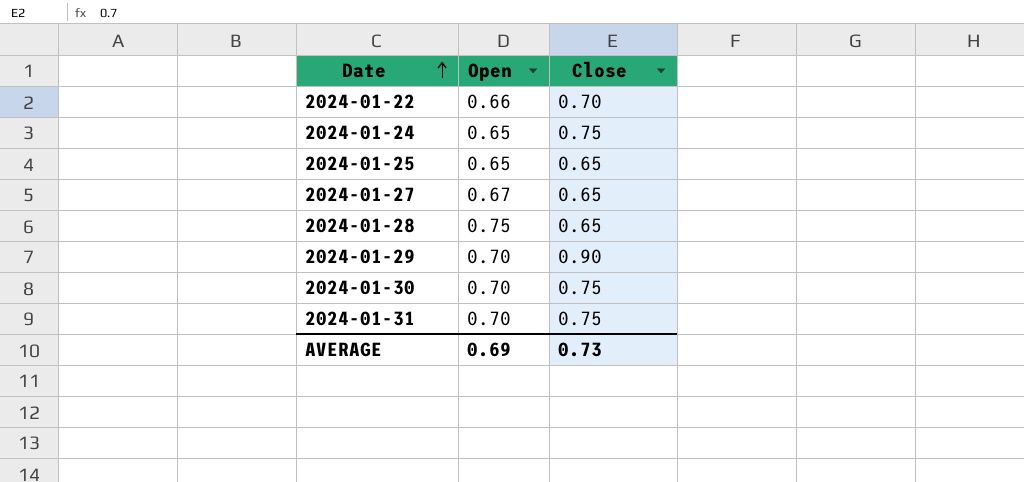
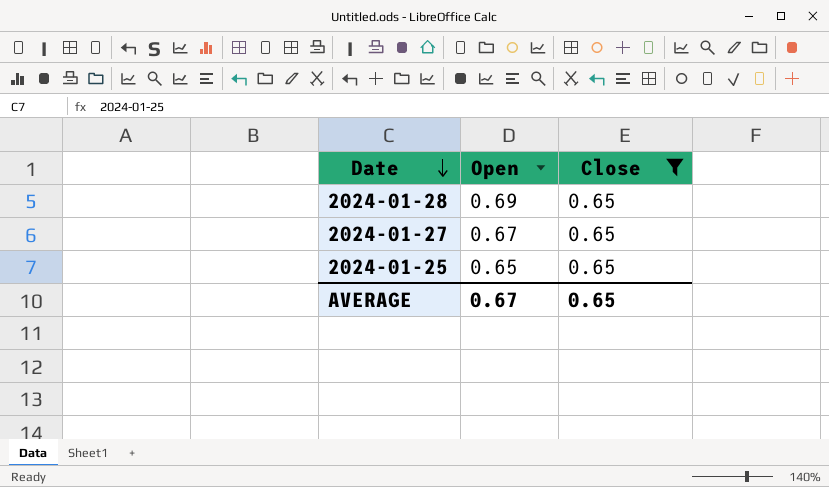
filter: none -> Close = 0.65
row order: Date ascending -> Date descending
2024-01-28 | Open: 0.75 -> 0.69
AVERAGE | Open: 0.69 -> 0.67
AVERAGE | Close: 0.73 -> 0.65

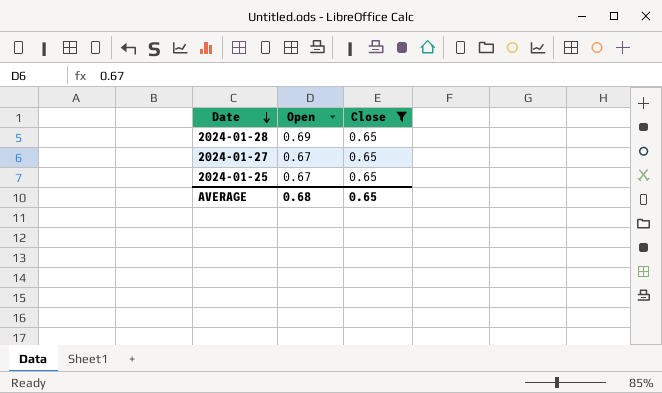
2024-01-25 | Open: 0.65 -> 0.67
AVERAGE | Open: 0.67 -> 0.68

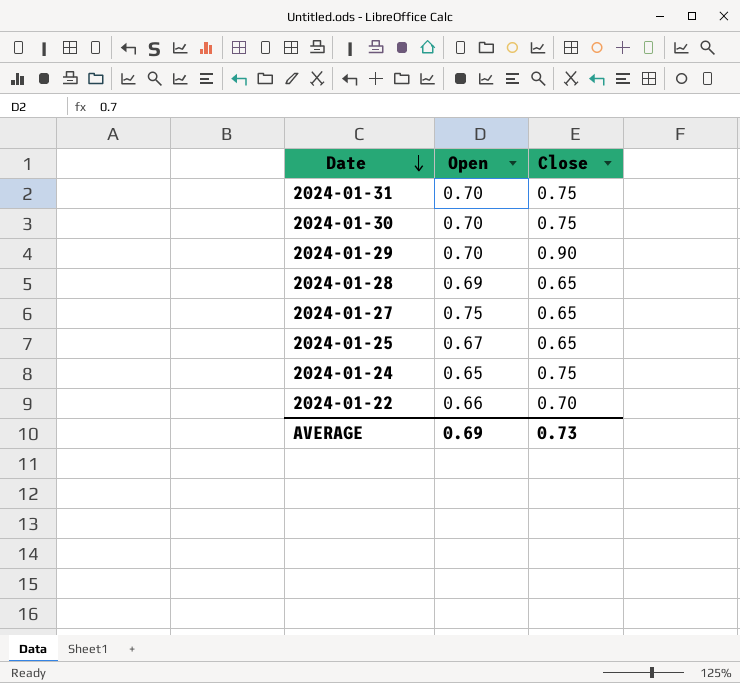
filter: Close = 0.65 -> none
2024-01-27 | Open: 0.67 -> 0.75
AVERAGE | Open: 0.68 -> 0.69
AVERAGE | Close: 0.65 -> 0.73

